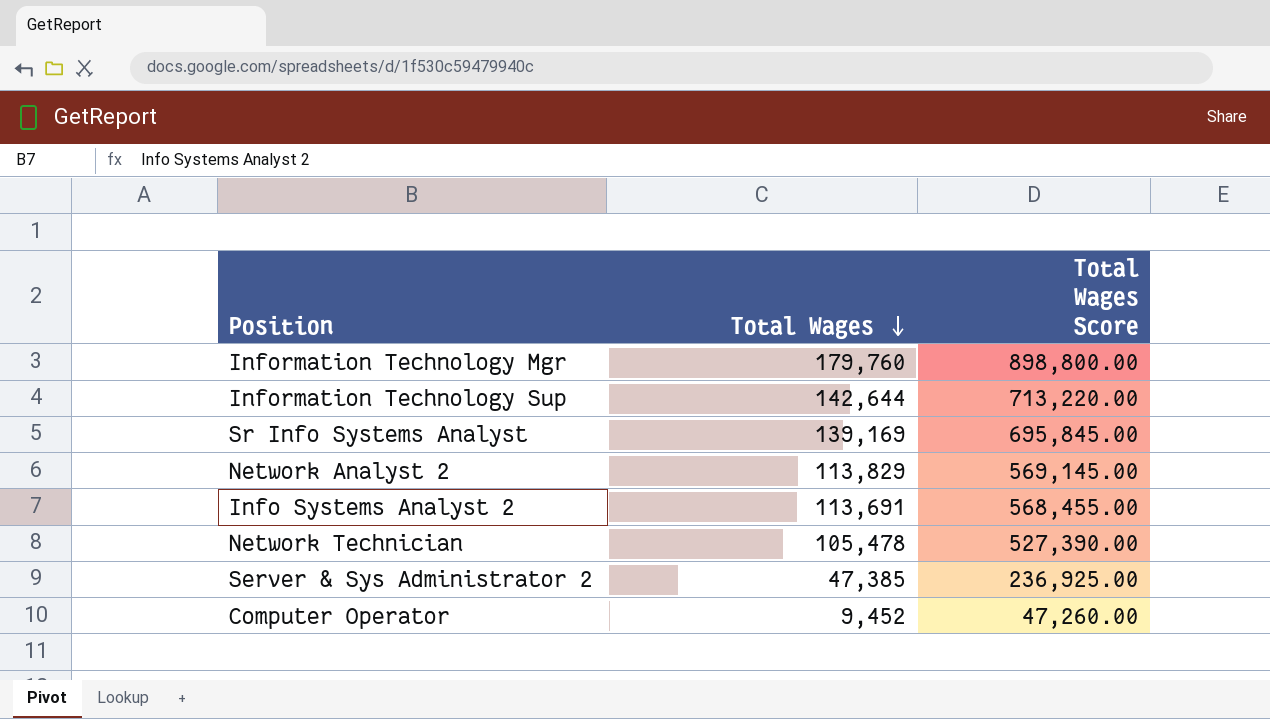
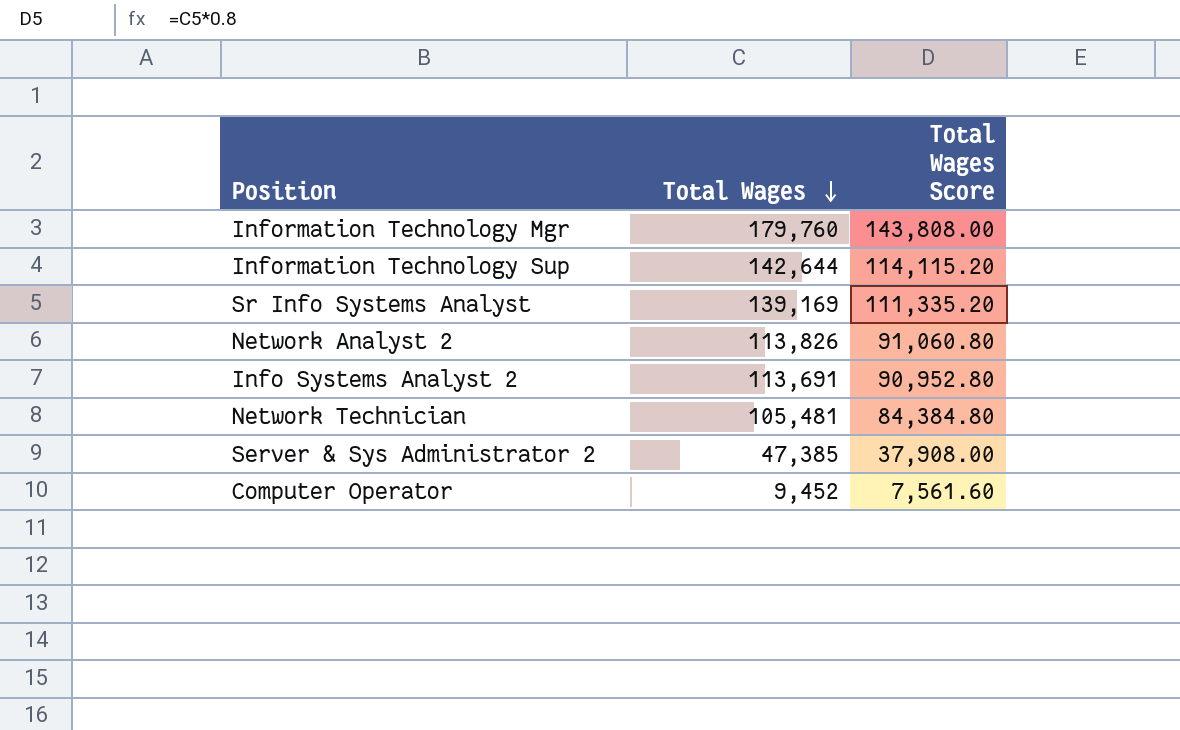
column Total Wages Score | formula: [Total Wages] * 5 -> [Total Wages] * 0.8
Network Analyst 2 | Total Wages: 113,829 -> 113,826
Network Technician | Total Wages: 105,478 -> 105,481

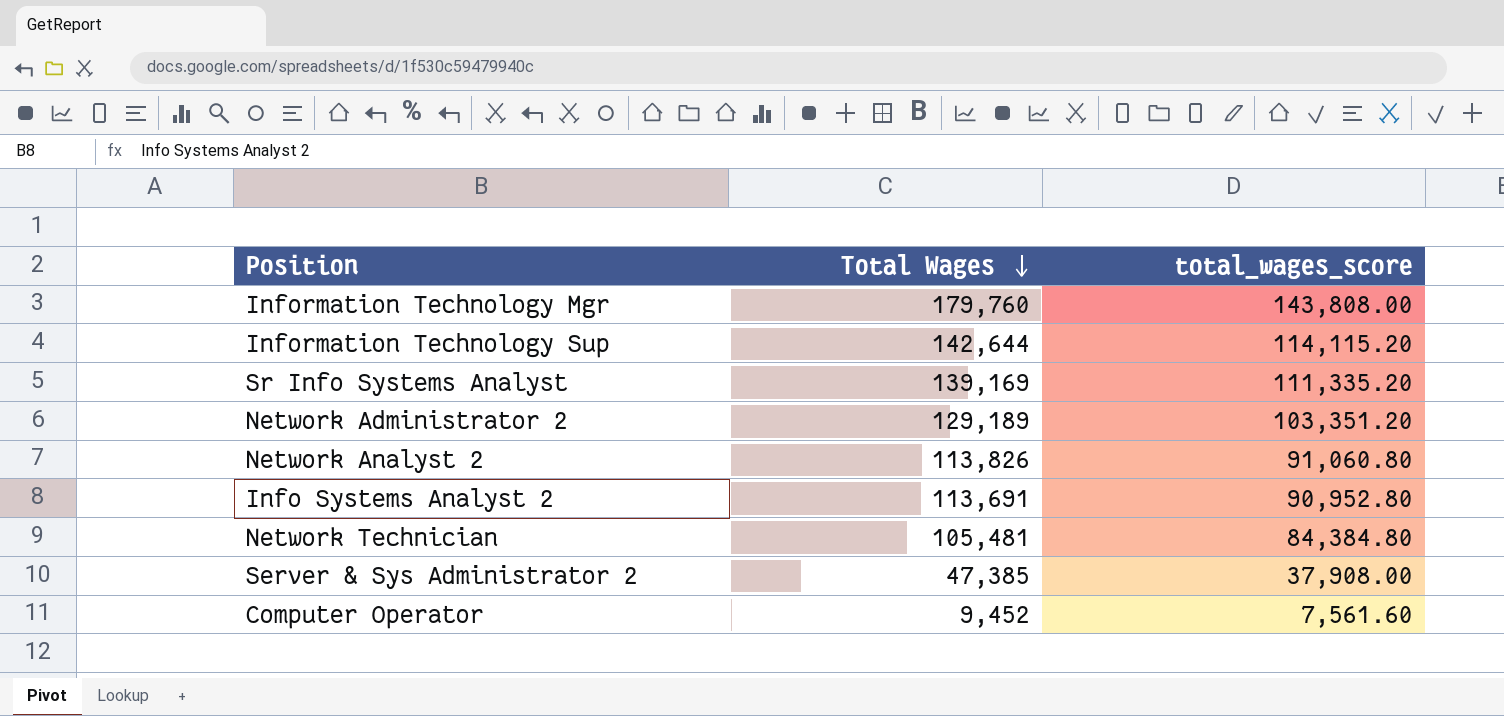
column name: Total Wages Score -> total_wages_score
row Network Administrator 2: none -> 129,189 | 103,351.20

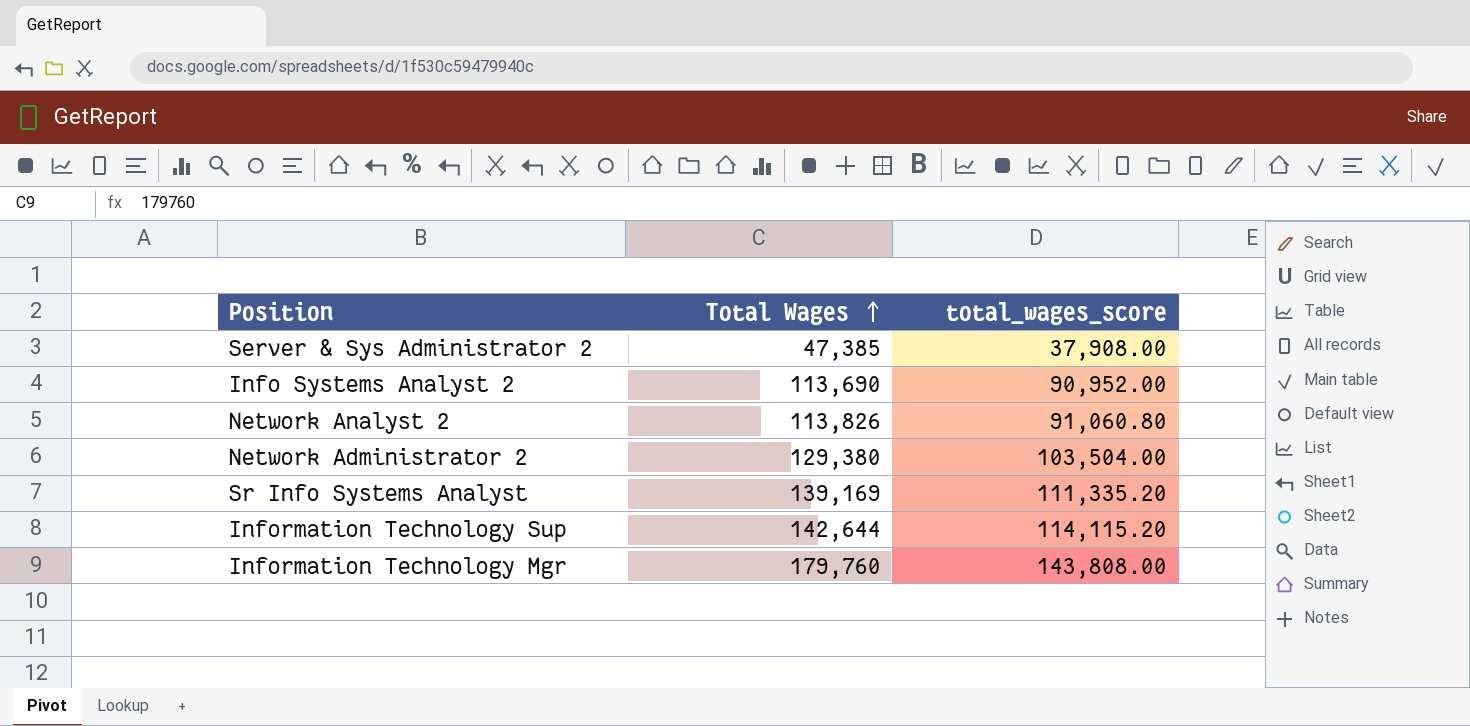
row order: Total Wages descending -> Total Wages ascending
row Network Technician: 105,481 | 84,384.80 -> none
row Computer Operator: 9,452 | 7,561.60 -> none
Info Systems Analyst 2 | Total Wages: 113,691 -> 113,690
Info Systems Analyst 2 | total_wages_score: 90,952.80 -> 90,952.00
Network Administrator 2 | Total Wages: 129,189 -> 129,380
Network Administrator 2 | total_wages_score: 103,351.20 -> 103,504.00

